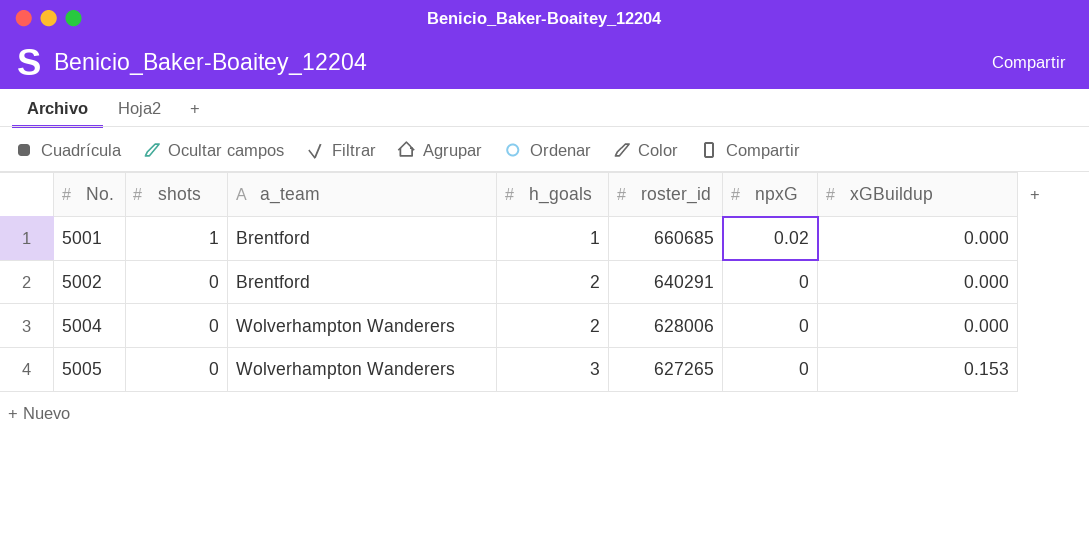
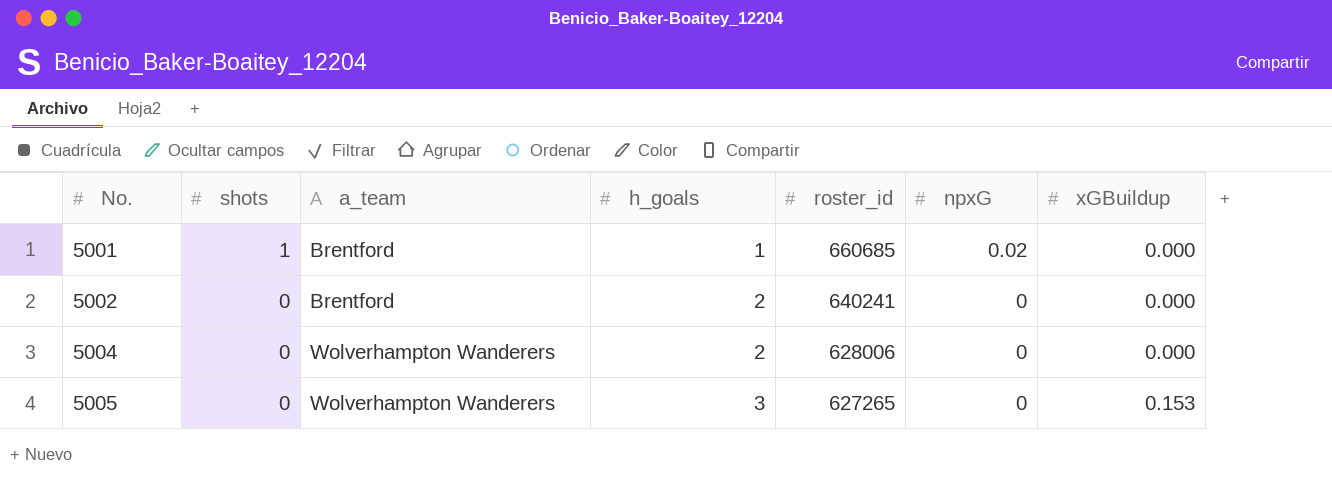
5002 | roster_id: 640291 -> 640241

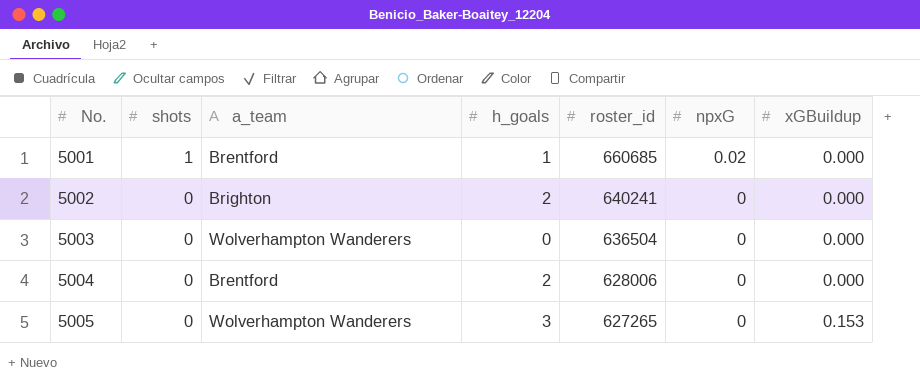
5002 | a_team: Brentford -> Brighton
row 5003: none -> 0 | Wolverhampton Wanderers | 0 | 636504 | 0 | 0.000
5004 | a_team: Wolverhampton Wanderers -> Brentford

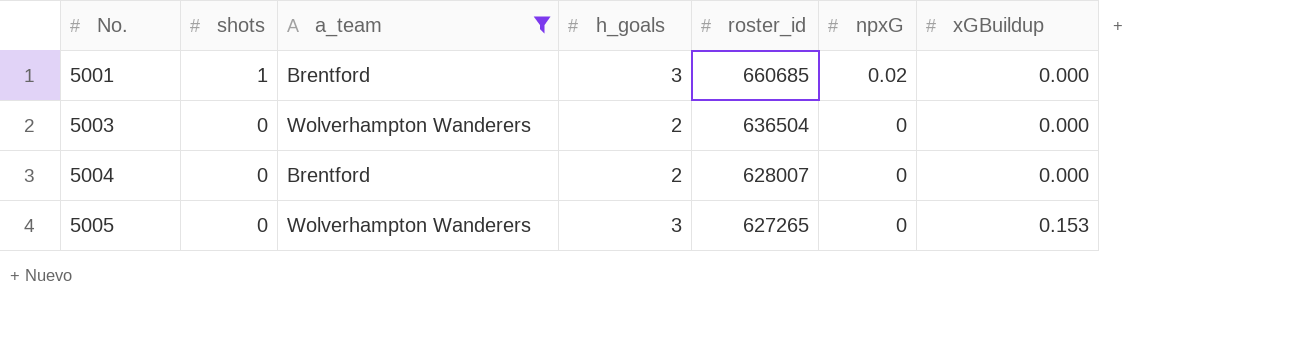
filter: none -> a_team != Brighton
5001 | h_goals: 1 -> 3
5003 | h_goals: 0 -> 2
5004 | roster_id: 628006 -> 628007

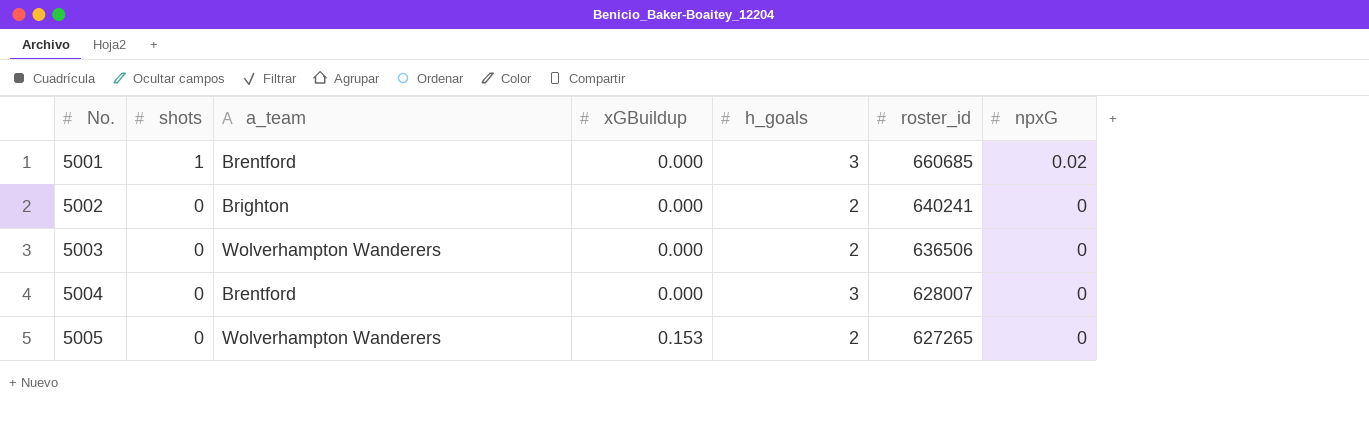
filter: a_team != Brighton -> none
column xGBuildup | position: 7 -> 4
5003 | roster_id: 636504 -> 636506
5004 | h_goals: 2 -> 3
5005 | h_goals: 3 -> 2

